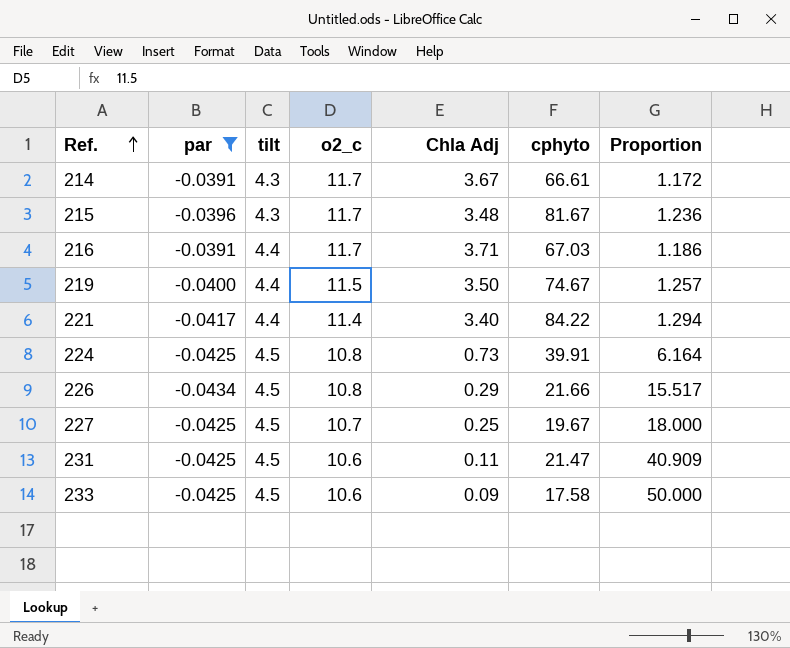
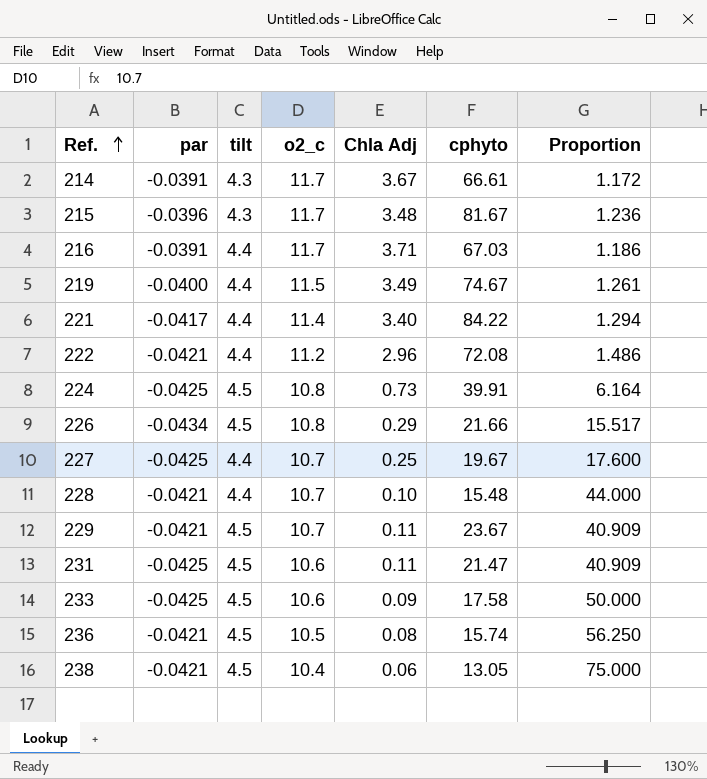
filter: par != -0.0421 -> none
219 | Chla Adj: 3.50 -> 3.49
219 | Proportion: 1.257 -> 1.261
227 | tilt: 4.5 -> 4.4
227 | Proportion: 18.000 -> 17.600

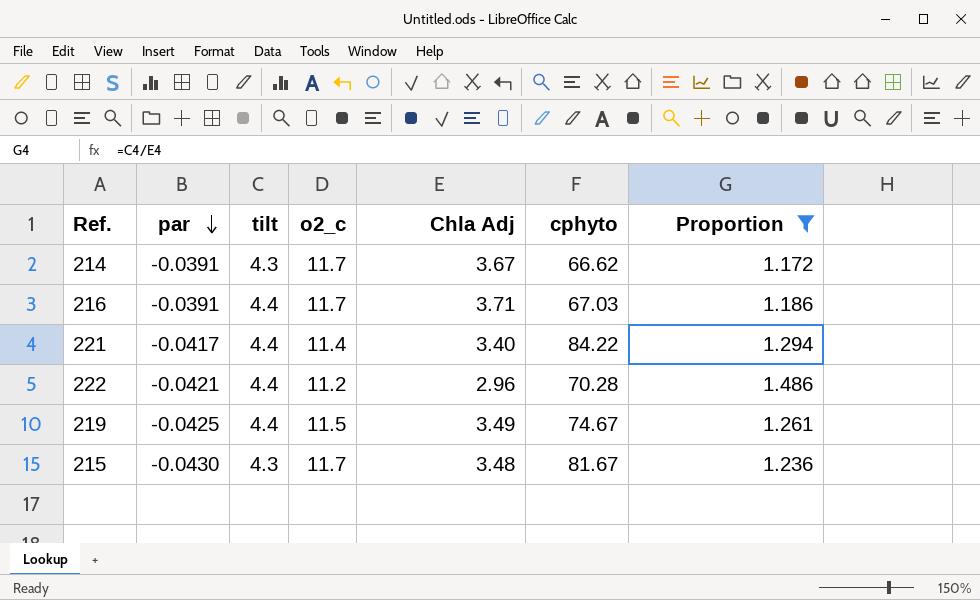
filter: none -> Proportion <= 1.486
row order: Ref. ascending -> par descending
214 | cphyto: 66.61 -> 66.62
222 | cphyto: 72.08 -> 70.28
219 | par: -0.0400 -> -0.0425
215 | par: -0.0396 -> -0.0430

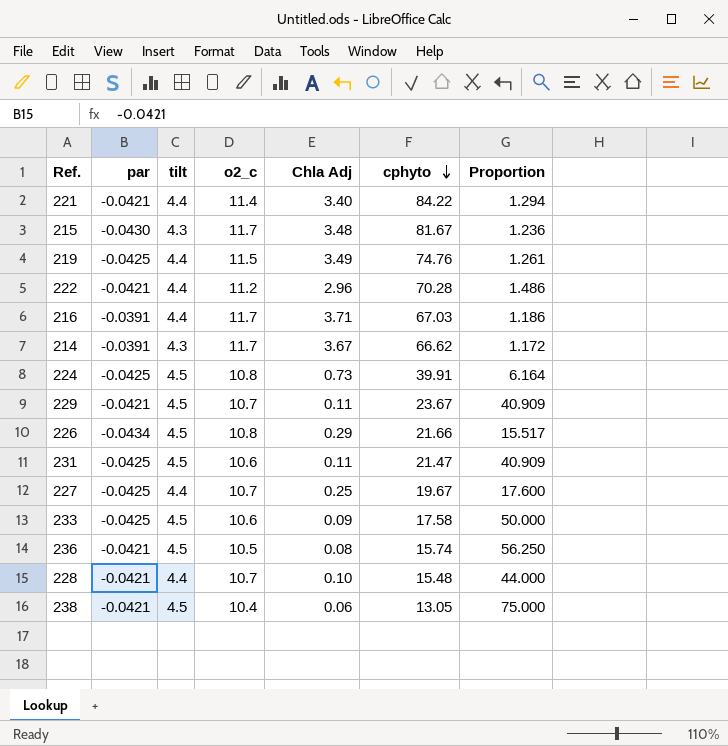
filter: Proportion <= 1.486 -> none
row order: par descending -> cphyto descending
221 | par: -0.0417 -> -0.0421
219 | cphyto: 74.67 -> 74.76

